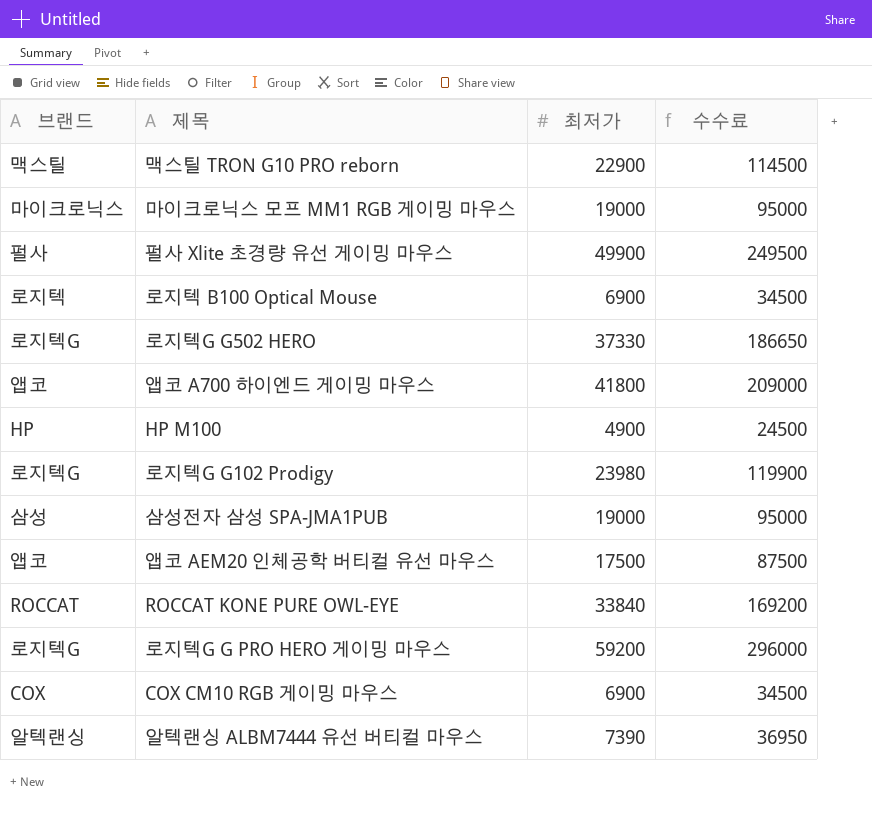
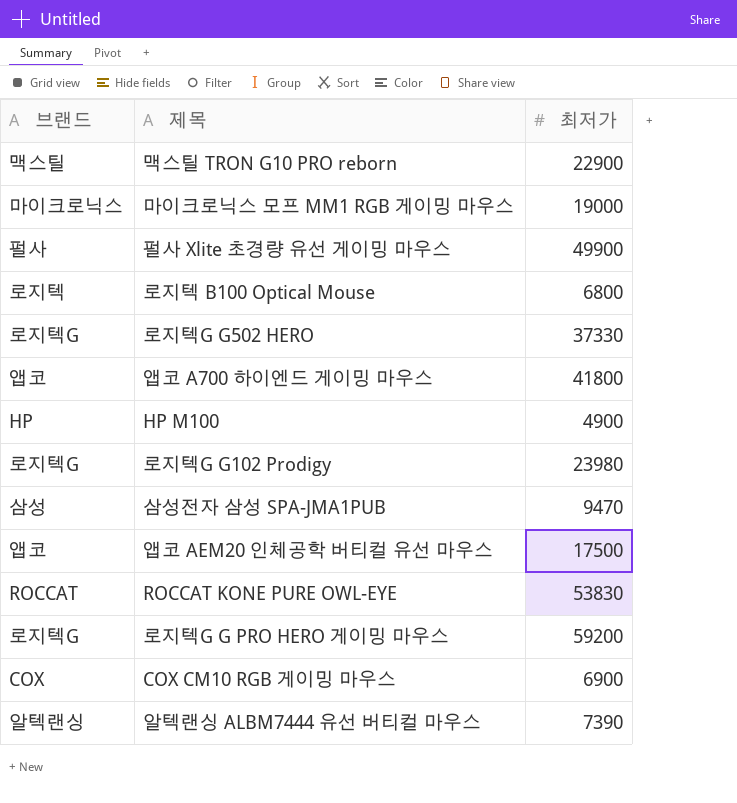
column 수수료 | formula: [최저가] * 5 -> none
로지텍 B100 Optical Mouse | 최저가: 6900 -> 6800
삼성전자 삼성 SPA-JMA1PUB | 최저가: 19000 -> 9470
ROCCAT KONE PURE OWL-EYE | 최저가: 33840 -> 53830

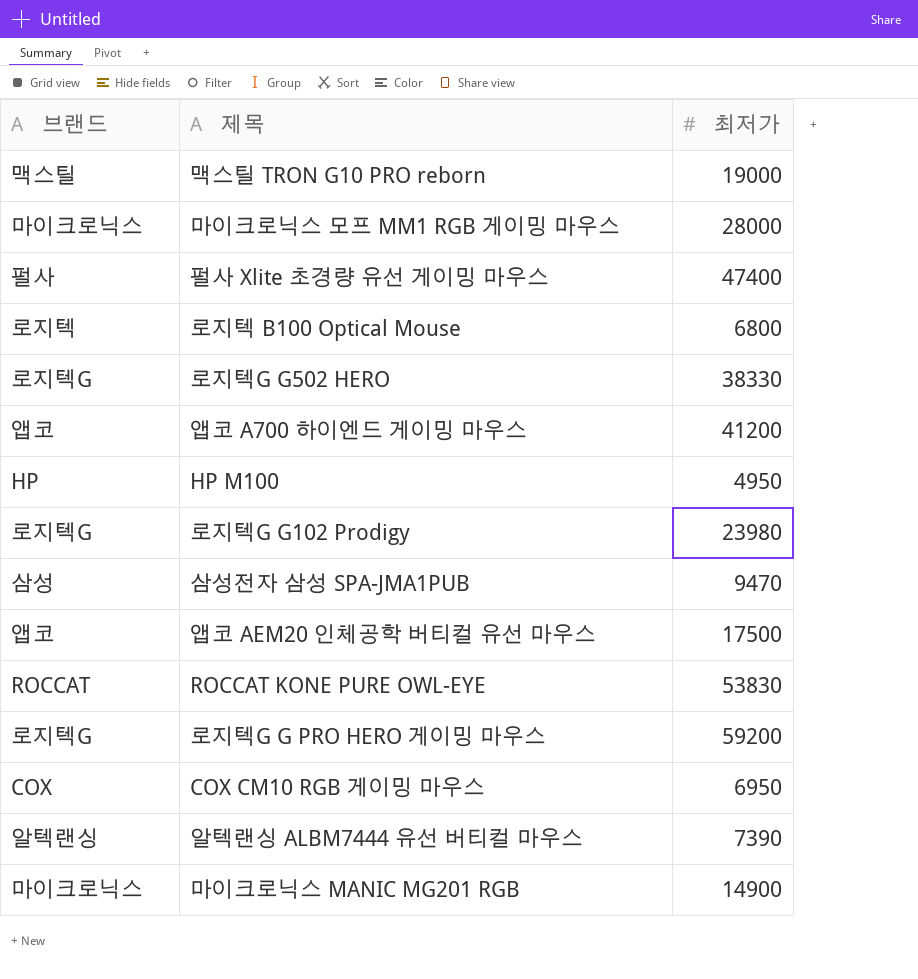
맥스틸 TRON G10 PRO reborn | 최저가: 22900 -> 19000
마이크로닉스 모프 MM1 RGB 게이밍 마우스 | 최저가: 19000 -> 28000
펄사 Xlite 초경량 유선 게이밍 마우스 | 최저가: 49900 -> 47400
로지텍G G502 HERO | 최저가: 37330 -> 38330
앱코 A700 하이엔드 게이밍 마우스 | 최저가: 41800 -> 41200
HP M100 | 최저가: 4900 -> 4950
COX CM10 RGB 게이밍 마우스 | 최저가: 6900 -> 6950
row 마이크로닉스 MANIC MG201 RGB: none -> 마이크로닉스 | 14900

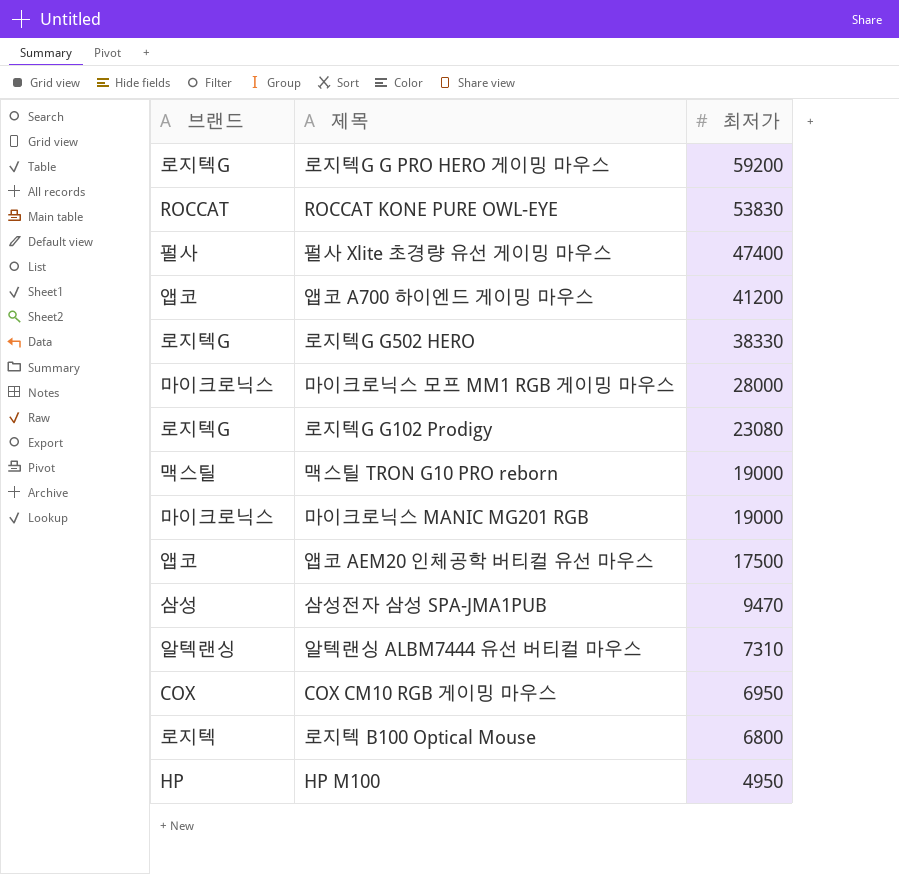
row order: none -> 최저가 descending
로지텍G G102 Prodigy | 최저가: 23980 -> 23080
마이크로닉스 MANIC MG201 RGB | 최저가: 14900 -> 19000
알텍랜싱 ALBM7444 유선 버티컬 마우스 | 최저가: 7390 -> 7310

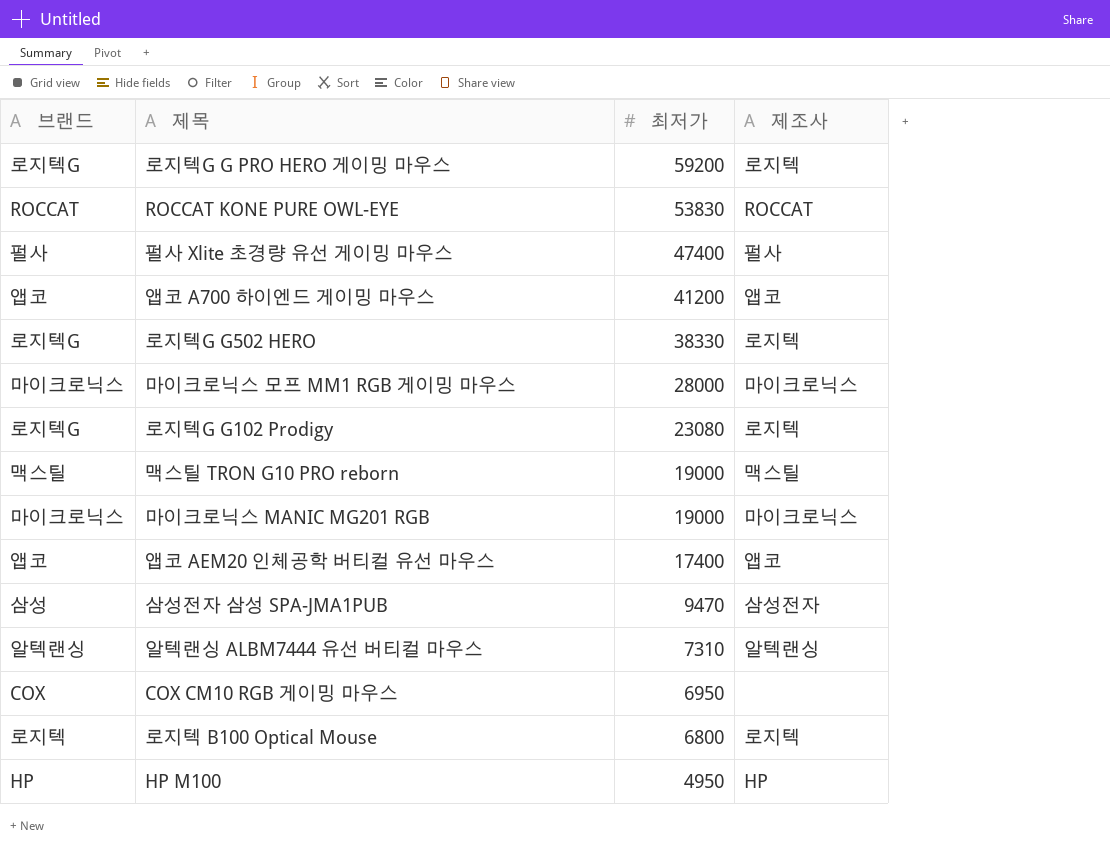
column 제조사 | position: none -> 4
앱코 AEM20 인체공학 버티컬 유선 마우스 | 최저가: 17500 -> 17400

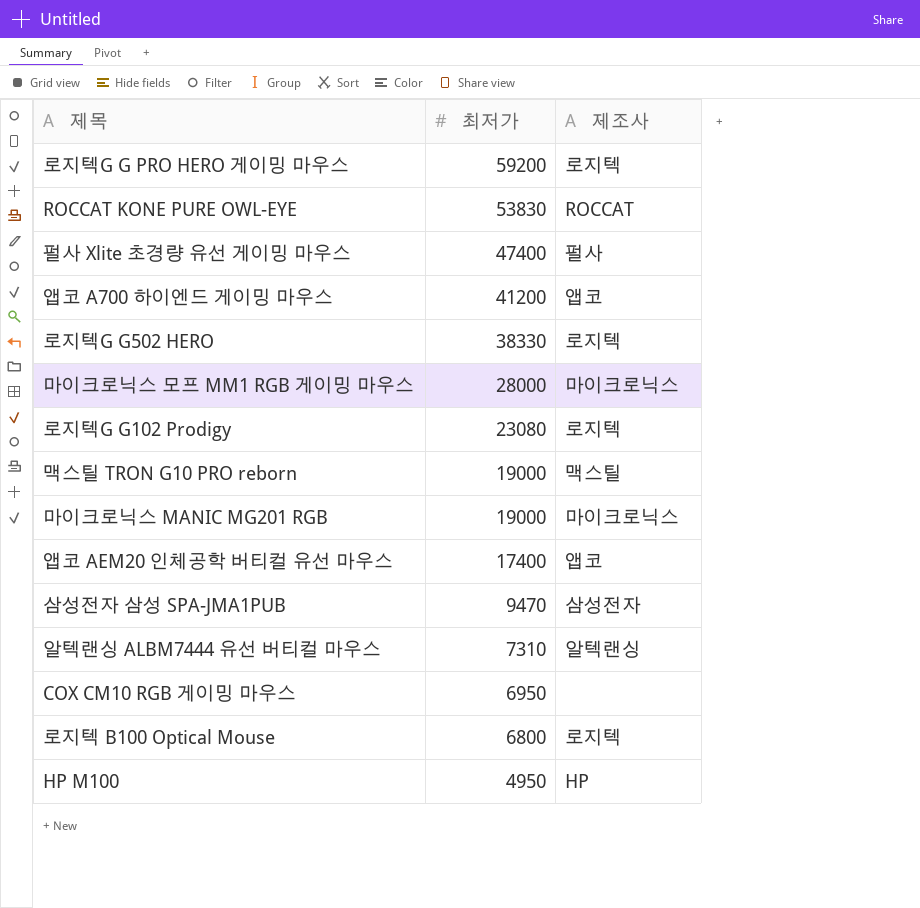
column 브랜드 | position: 1 -> none

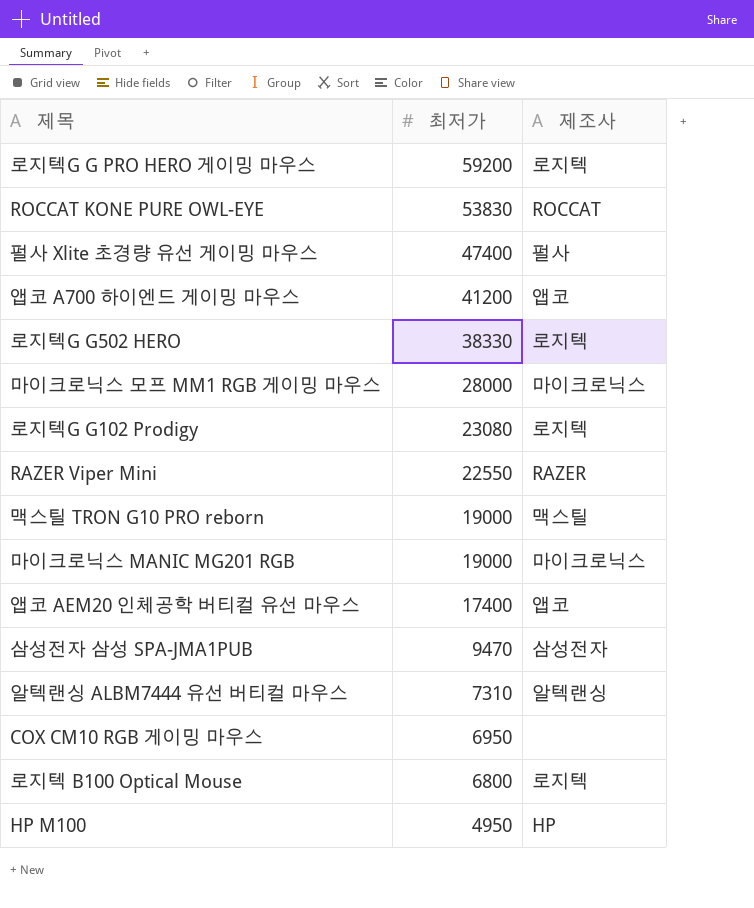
row RAZER Viper Mini: none -> 22550 | RAZER

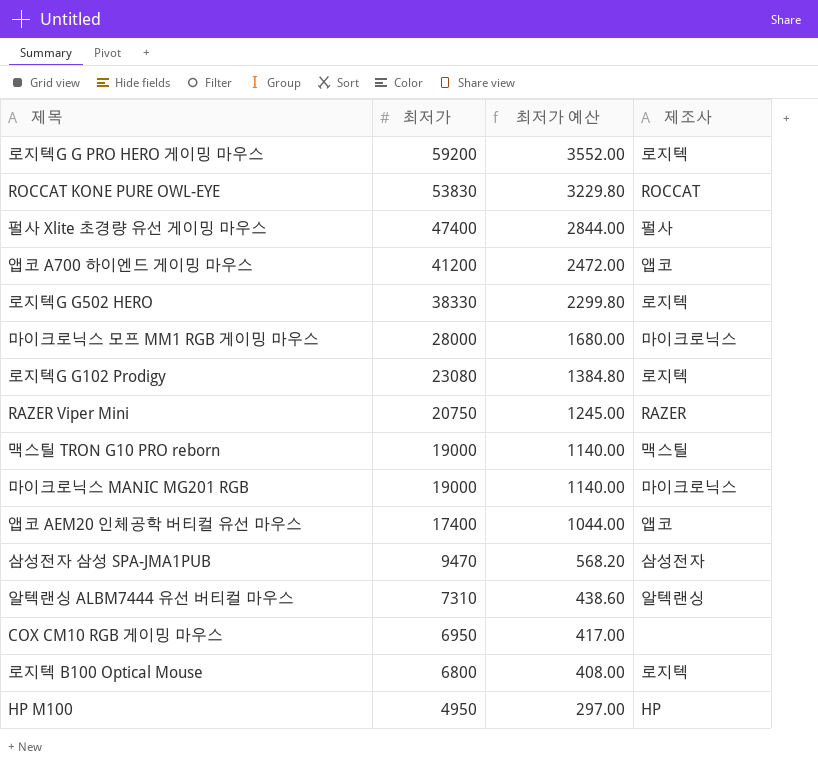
column 최저가 예산 | formula: none -> [최저가] * 0.06
RAZER Viper Mini | 최저가: 22550 -> 20750

